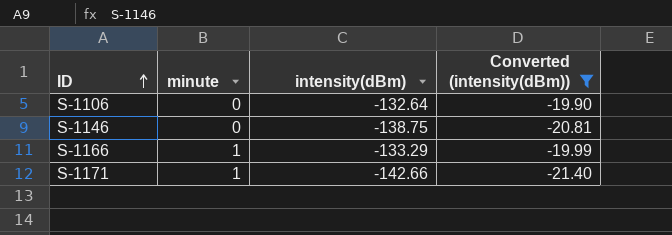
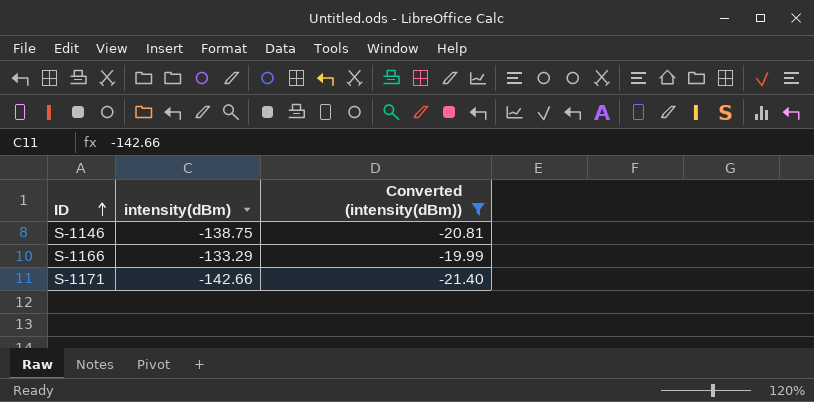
column minute | position: 2 -> none
row S-1106: 0 | -132.64 | -19.90 -> none

